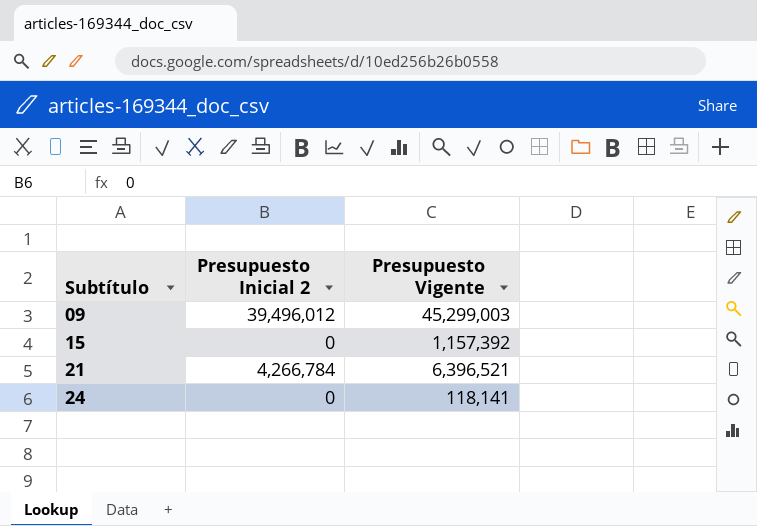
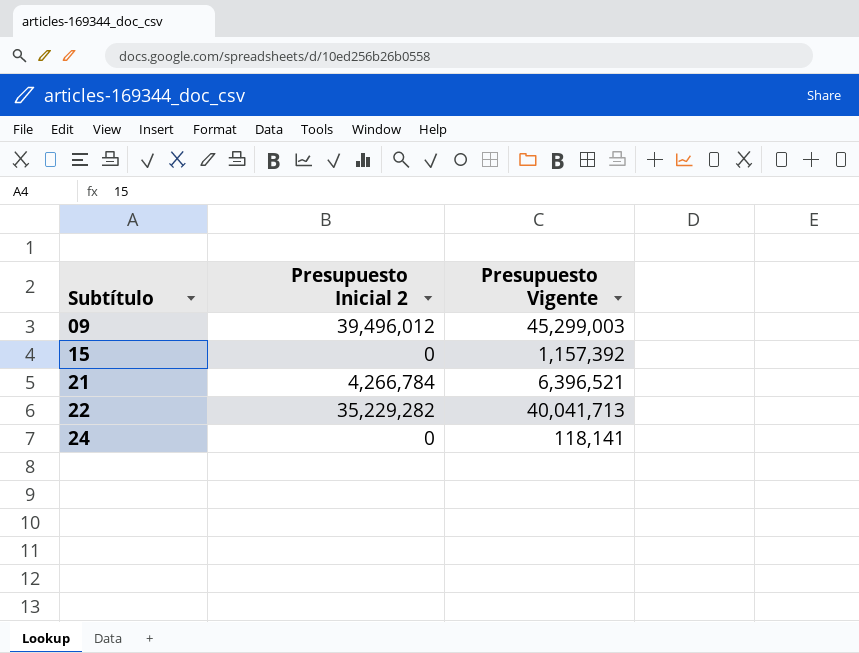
row 22: none -> 35,229,282 | 40,041,713

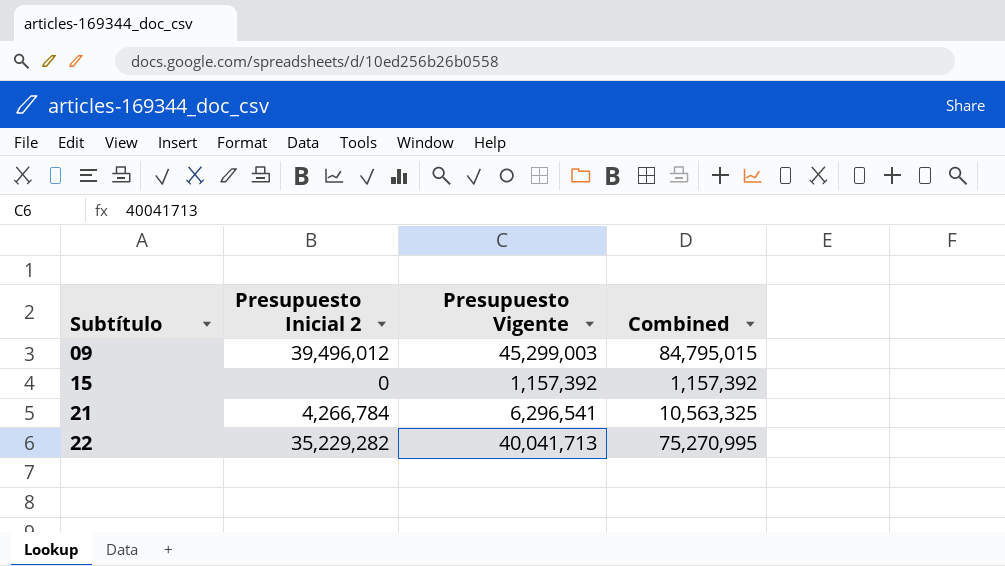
column Combined | formula: none -> [Presupuesto Inicial 2] + [Presupuesto Vigente]
row 24: 0 | 118,141 -> none
21 | Presupuesto Vigente: 6,396,521 -> 6,296,541

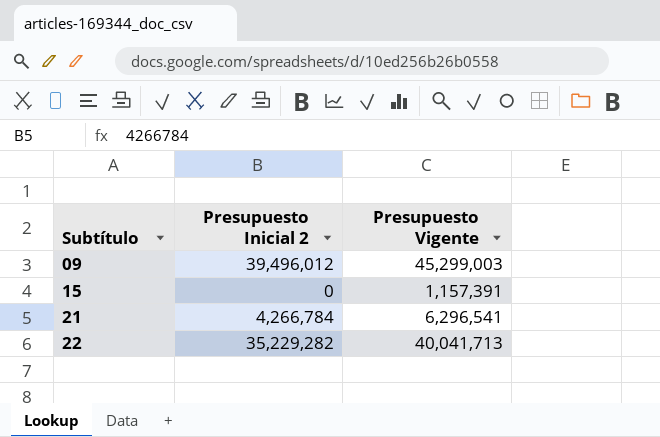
column Combined | formula: [Presupuesto Inicial 2] + [Presupuesto Vigente] -> none
15 | Presupuesto Vigente: 1,157,392 -> 1,157,391

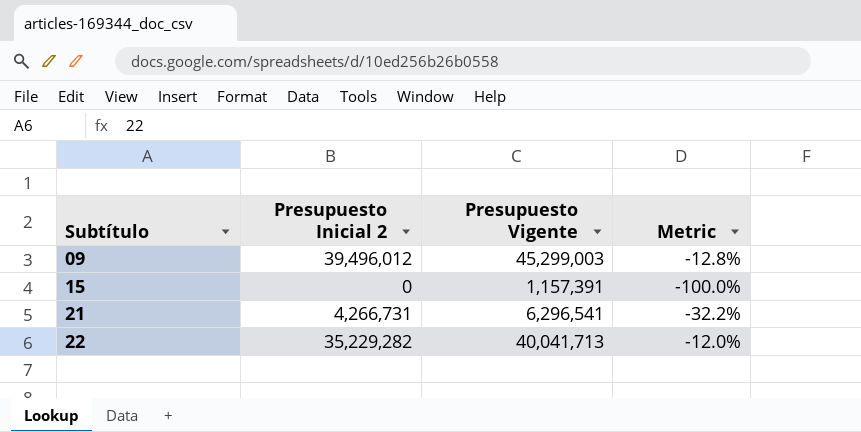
column Metric | formula: none -> ([Presupuesto Inicial 2] - [Presupuesto Vigente]) / [Presupuesto Vigente]
21 | Presupuesto Inicial 2: 4,266,784 -> 4,266,731

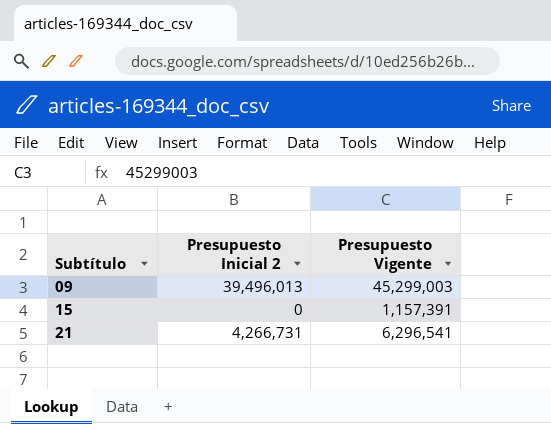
column Metric | formula: ([Presupuesto Inicial 2] - [Presupuesto Vigente]) / [Presupuesto Vigente] -> none
row 22: 35,229,282 | 40,041,713 | -12.0% -> none
09 | Presupuesto Inicial 2: 39,496,012 -> 39,496,013

